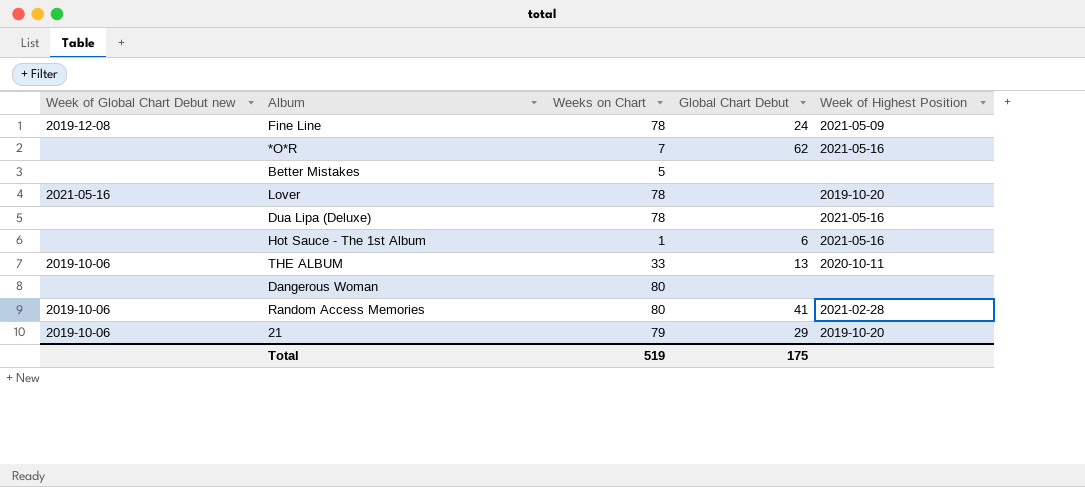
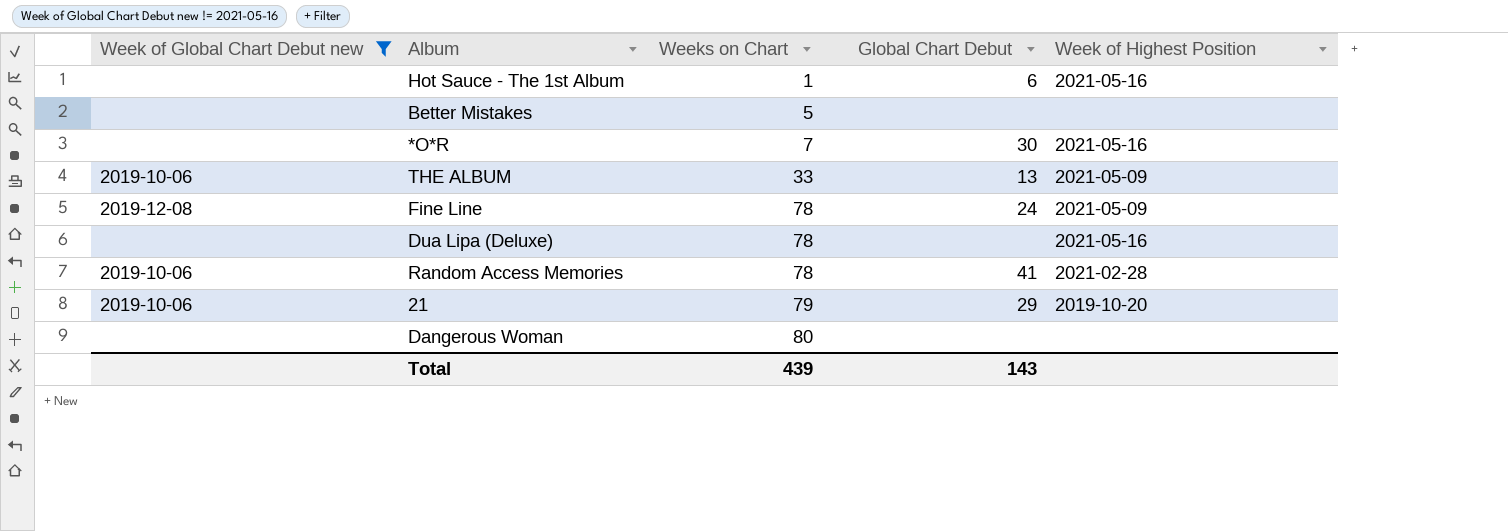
filter: none -> Week of Global Chart Debut new != 2021-05-16
row order: none -> Weeks on Chart ascending
*O*R | Global Chart Debut: 62 -> 30
THE ALBUM | Week of Highest Position: 2020-10-11 -> 2021-05-09
Random Access Memories | Weeks on Chart: 80 -> 78
Total | Weeks on Chart: 519 -> 439
Total | Global Chart Debut: 175 -> 143

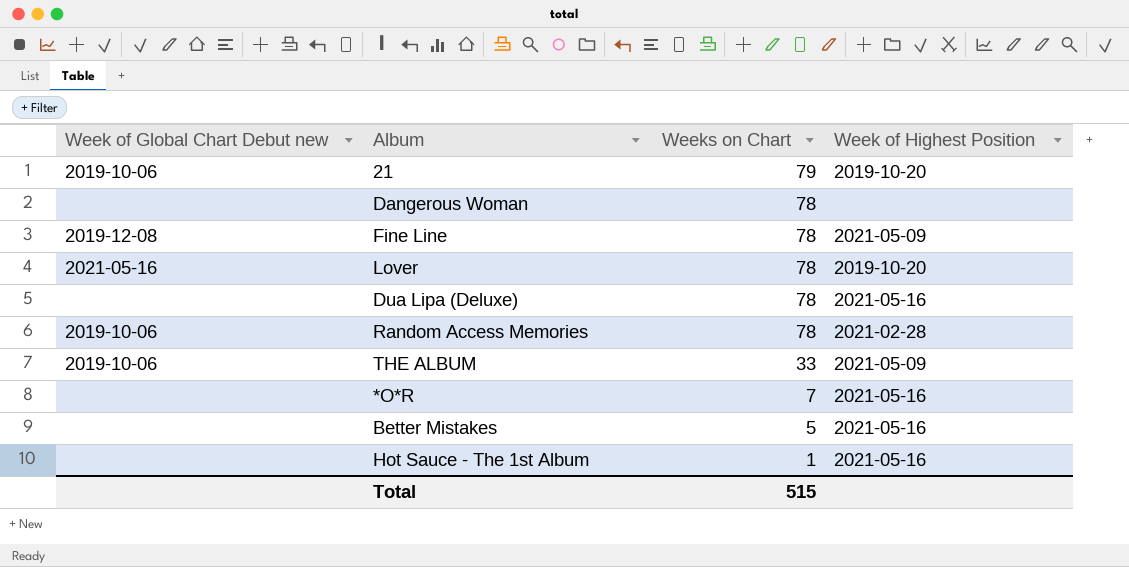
filter: Week of Global Chart Debut new != 2021-05-16 -> none
row order: Weeks on Chart ascending -> Weeks on Chart descending
column Global Chart Debut | position: 4 -> none
Dangerous Woman | Weeks on Chart: 80 -> 78
Better Mistakes | Week of Highest Position: none -> 2021-05-16
Total | Weeks on Chart: 439 -> 515

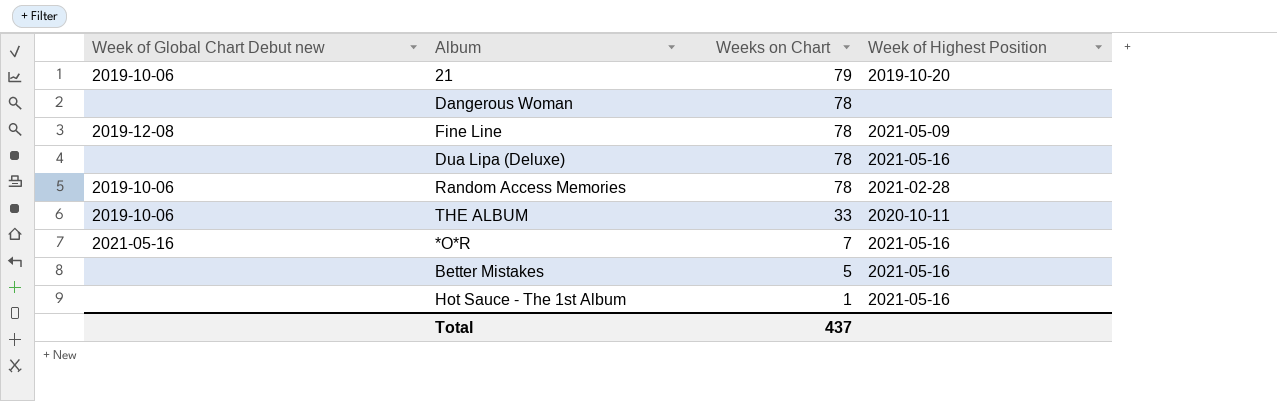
row Lover: 2021-05-16 | 78 | 2019-10-20 -> none
THE ALBUM | Week of Highest Position: 2021-05-09 -> 2020-10-11
*O*R | Week of Global Chart Debut new: none -> 2021-05-16
Total | Weeks on Chart: 515 -> 437

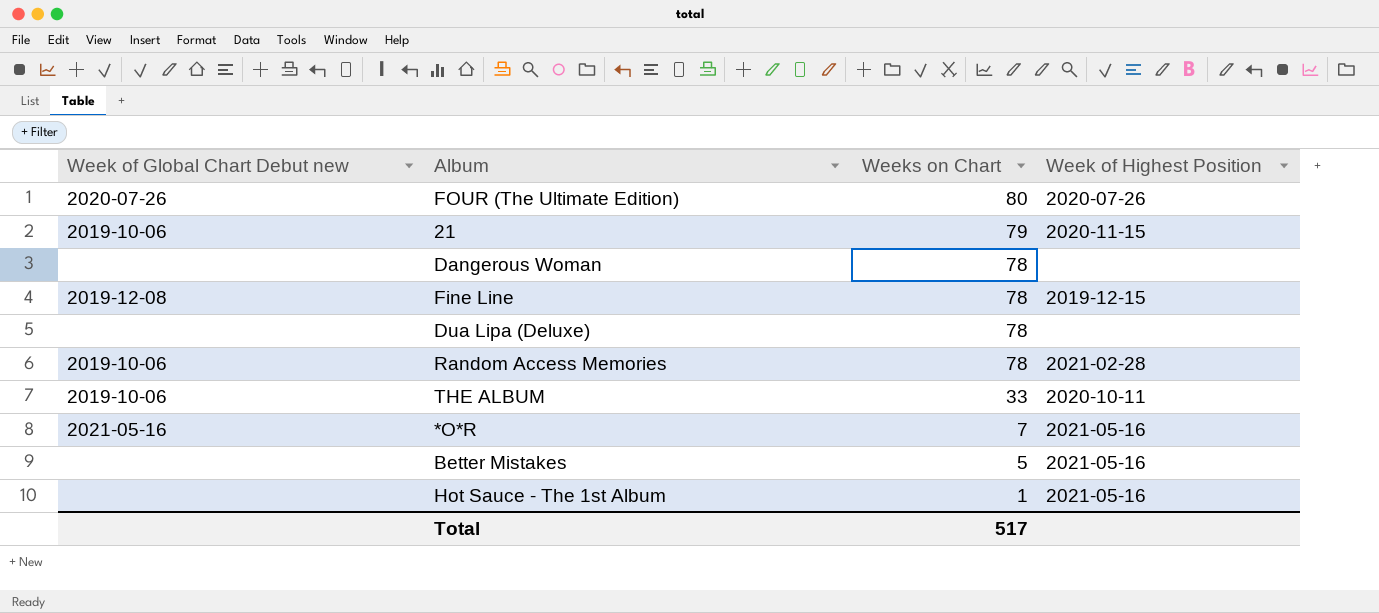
row FOUR (The Ultimate Edition): none -> 2020-07-26 | 80 | 2020-07-26
21 | Week of Highest Position: 2019-10-20 -> 2020-11-15
Fine Line | Week of Highest Position: 2021-05-09 -> 2019-12-15
Dua Lipa (Deluxe) | Week of Highest Position: 2021-05-16 -> none
Total | Weeks on Chart: 437 -> 517

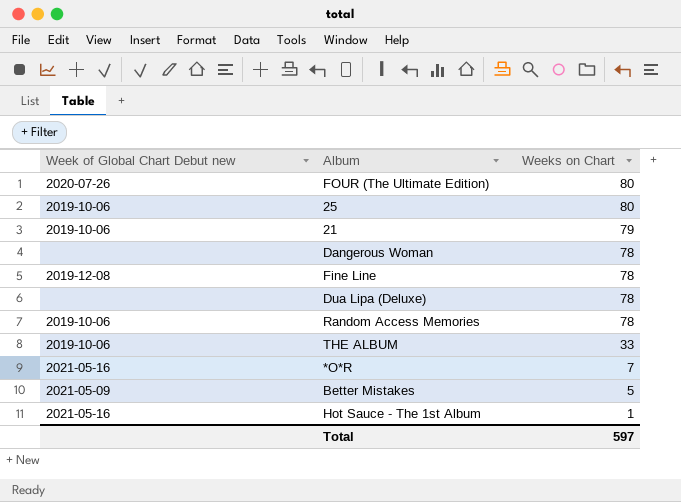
column Week of Highest Position | position: 4 -> none
row 25: none -> 2019-10-06 | 80
Better Mistakes | Week of Global Chart Debut new: none -> 2021-05-09
Hot Sauce - The 1st Album | Week of Global Chart Debut new: none -> 2021-05-16
Total | Weeks on Chart: 517 -> 597

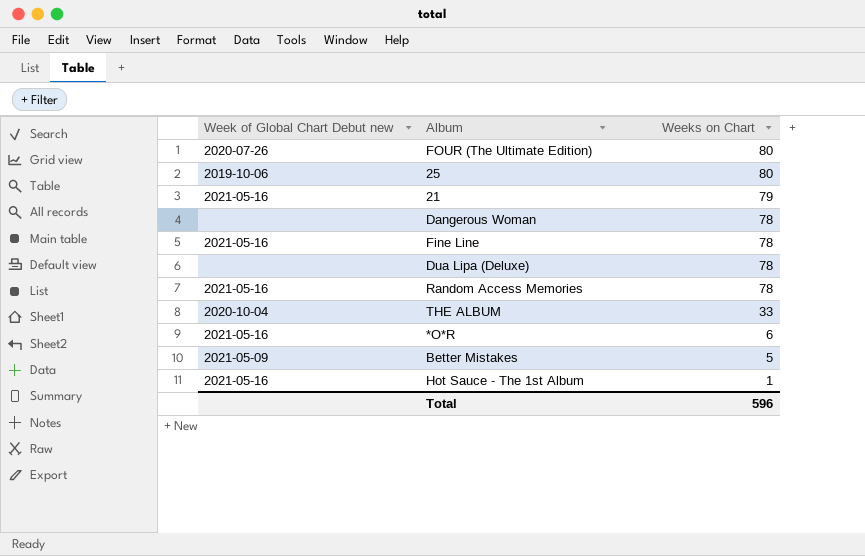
21 | Week of Global Chart Debut new: 2019-10-06 -> 2021-05-16
Fine Line | Week of Global Chart Debut new: 2019-12-08 -> 2021-05-16
Random Access Memories | Week of Global Chart Debut new: 2019-10-06 -> 2021-05-16
THE ALBUM | Week of Global Chart Debut new: 2019-10-06 -> 2020-10-04
*O*R | Weeks on Chart: 7 -> 6
Total | Weeks on Chart: 597 -> 596

